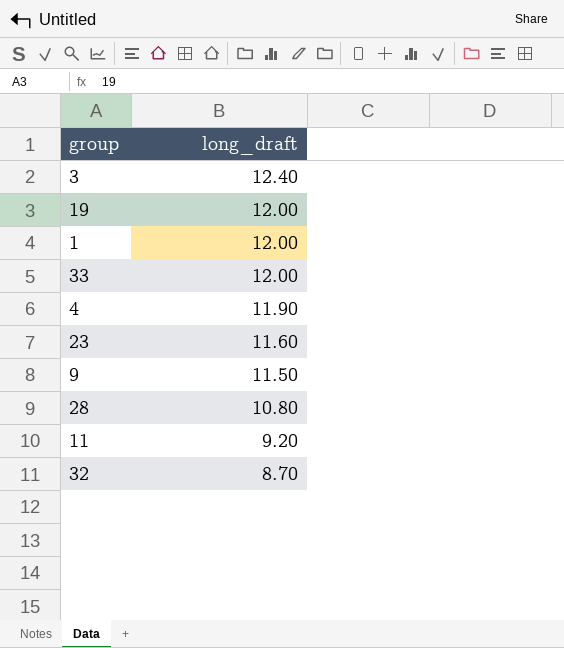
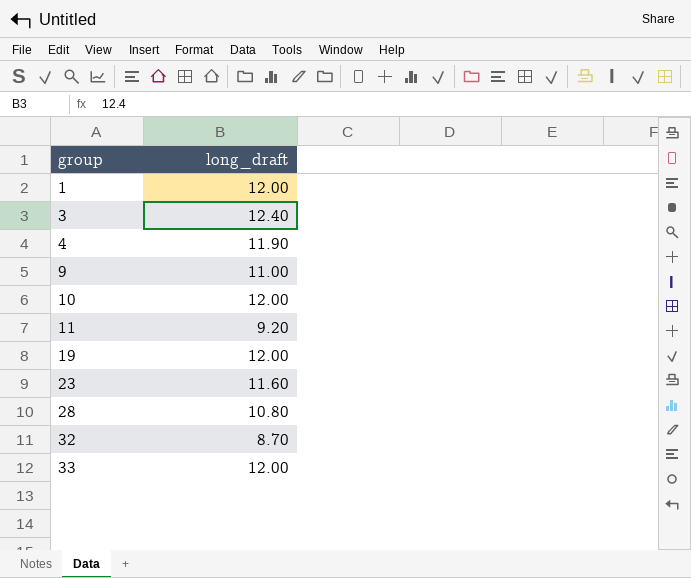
row order: long_draft descending -> group ascending
9 | long_draft: 11.50 -> 11.00
row 10: none -> 12.00

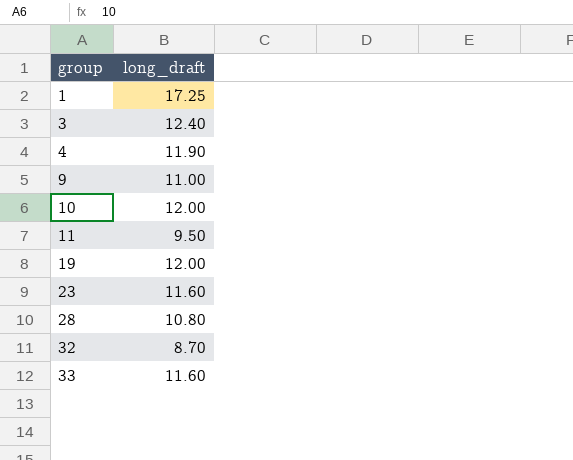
1 | long_draft: 12.00 -> 17.25
11 | long_draft: 9.20 -> 9.50
33 | long_draft: 12.00 -> 11.60

